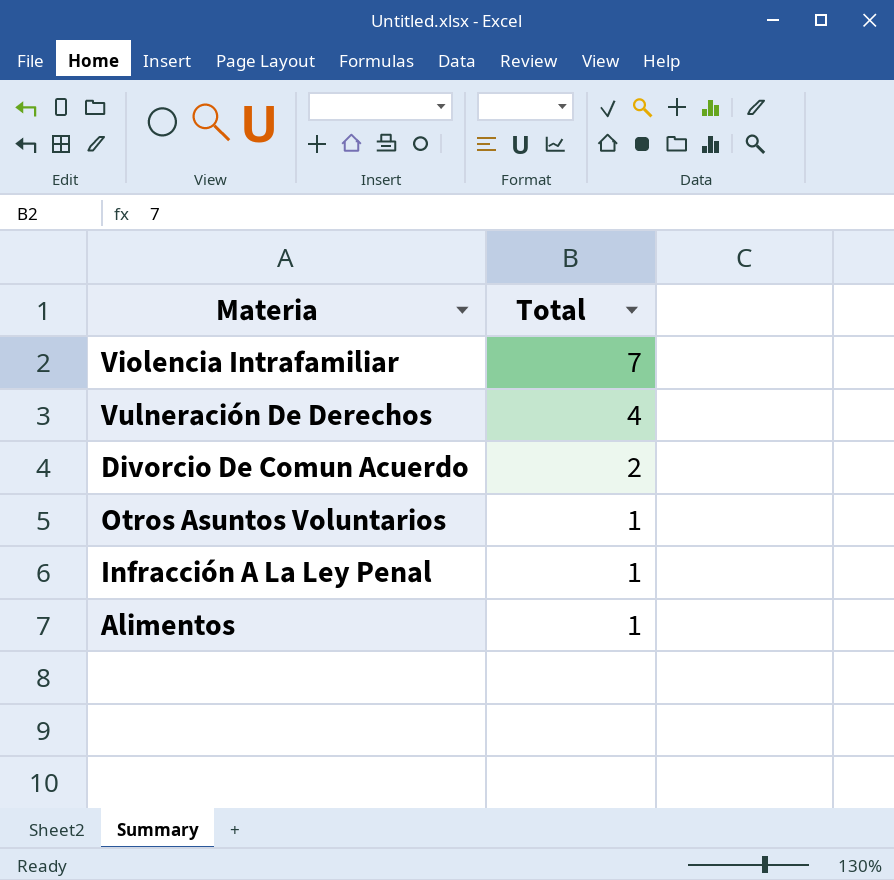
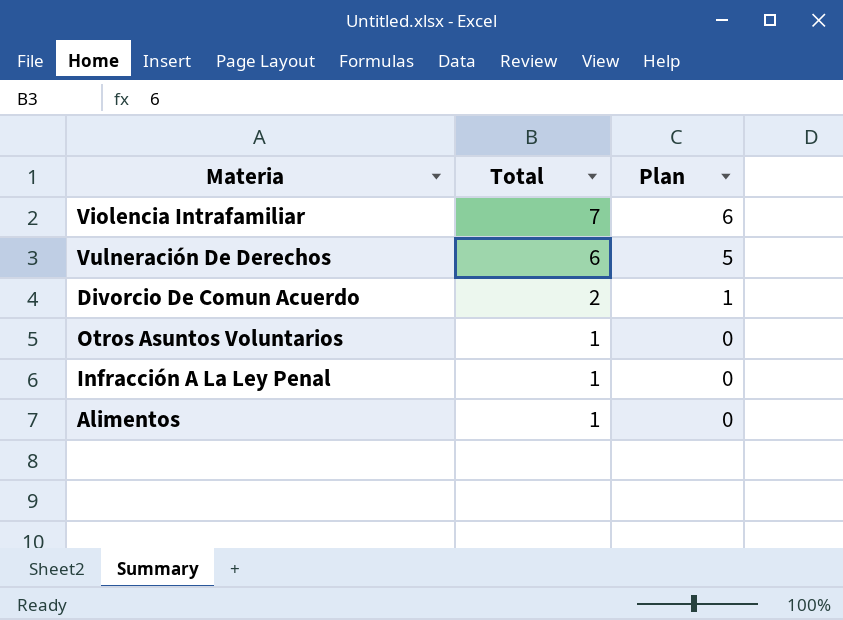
column Plan | formula: none -> [Total] - 1
Vulneración De Derechos | Total: 4 -> 6

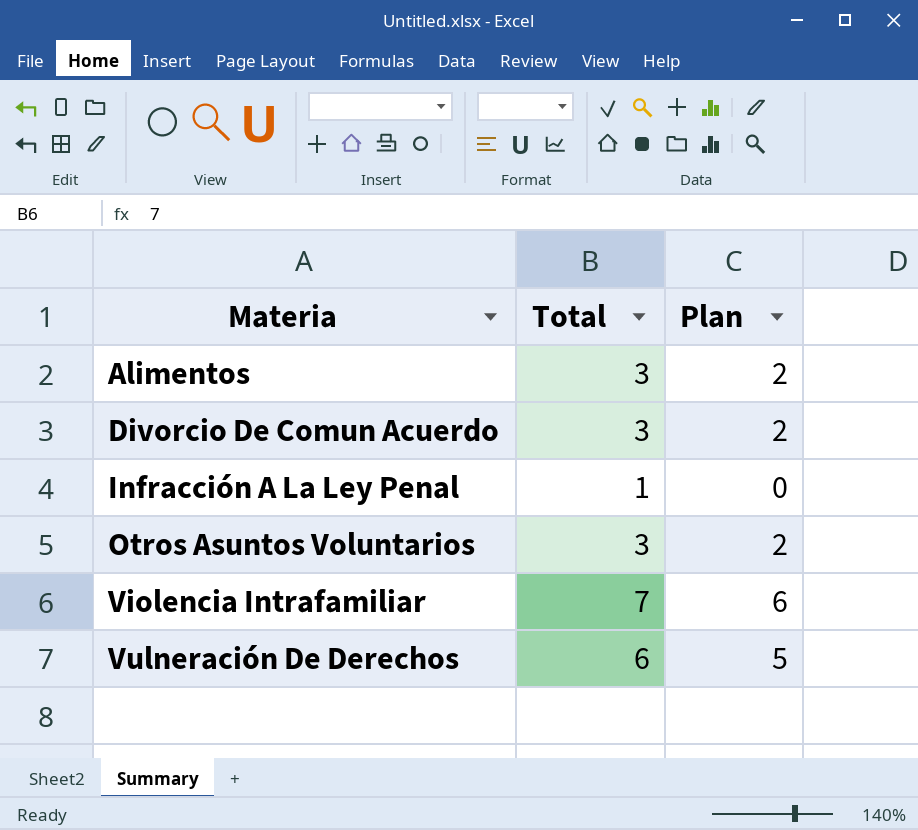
row order: Total descending -> Materia ascending
Alimentos | Total: 1 -> 3
Alimentos | Plan: 0 -> 2
Divorcio De Comun Acuerdo | Total: 2 -> 3
Divorcio De Comun Acuerdo | Plan: 1 -> 2
Otros Asuntos Voluntarios | Total: 1 -> 3
Otros Asuntos Voluntarios | Plan: 0 -> 2

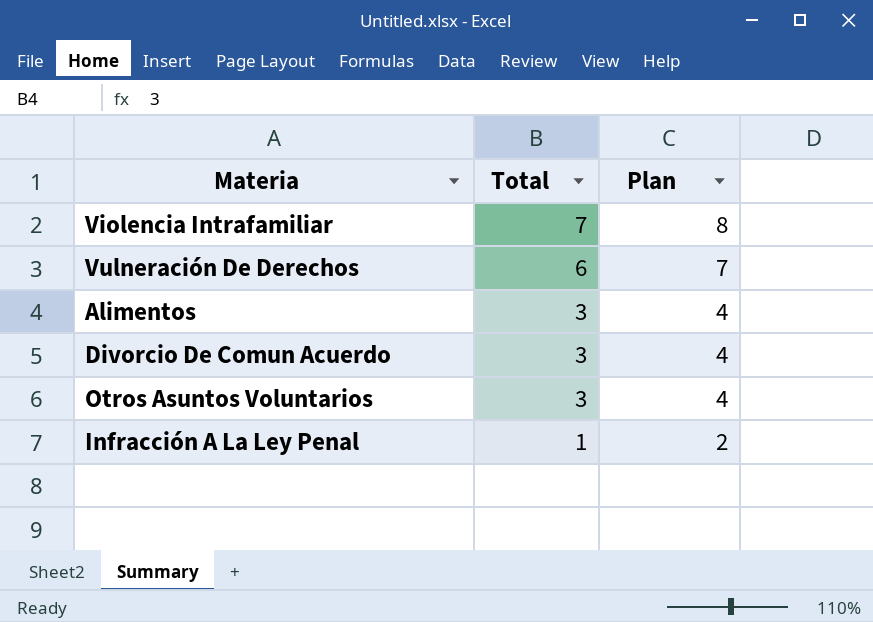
row order: Materia ascending -> Total descending
column Plan | formula: [Total] - 1 -> [Total] + 1

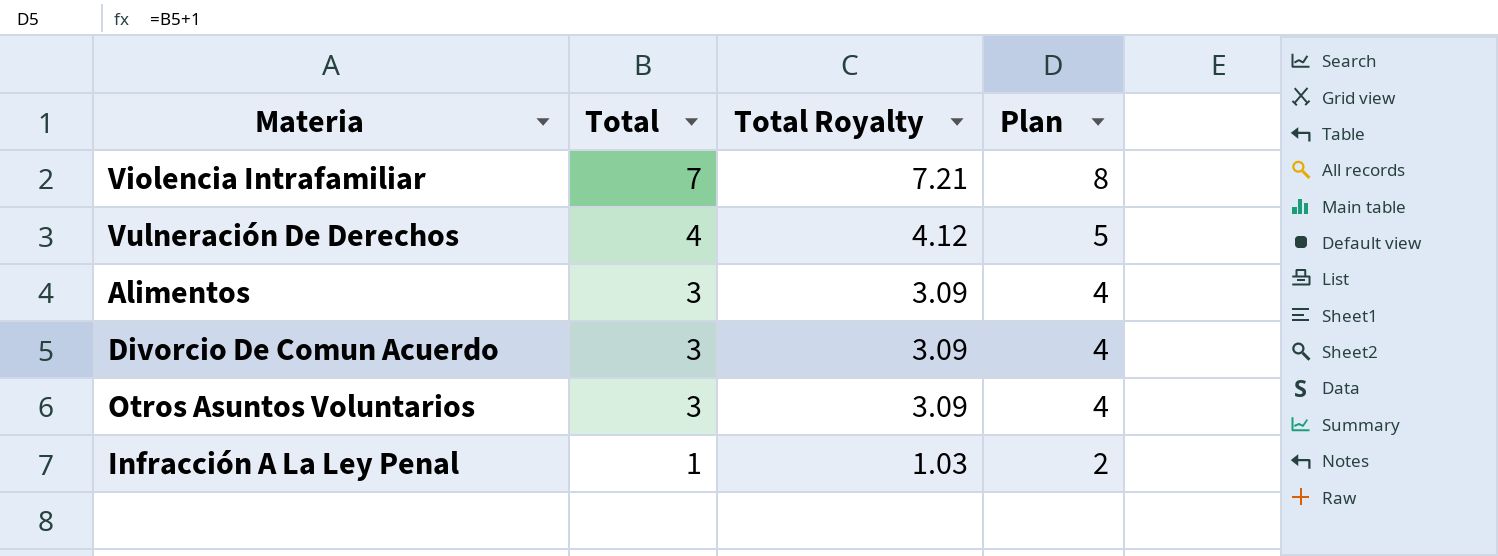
column Total Royalty | formula: none -> [Total] * 1.03
Vulneración De Derechos | Total: 6 -> 4
Vulneración De Derechos | Plan: 7 -> 5

